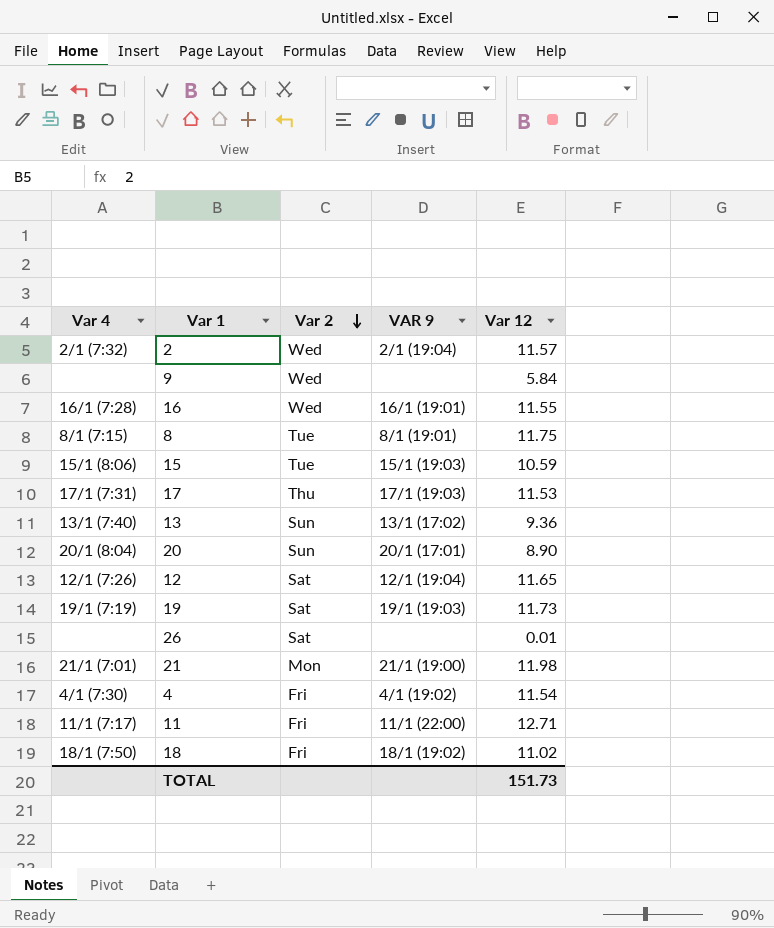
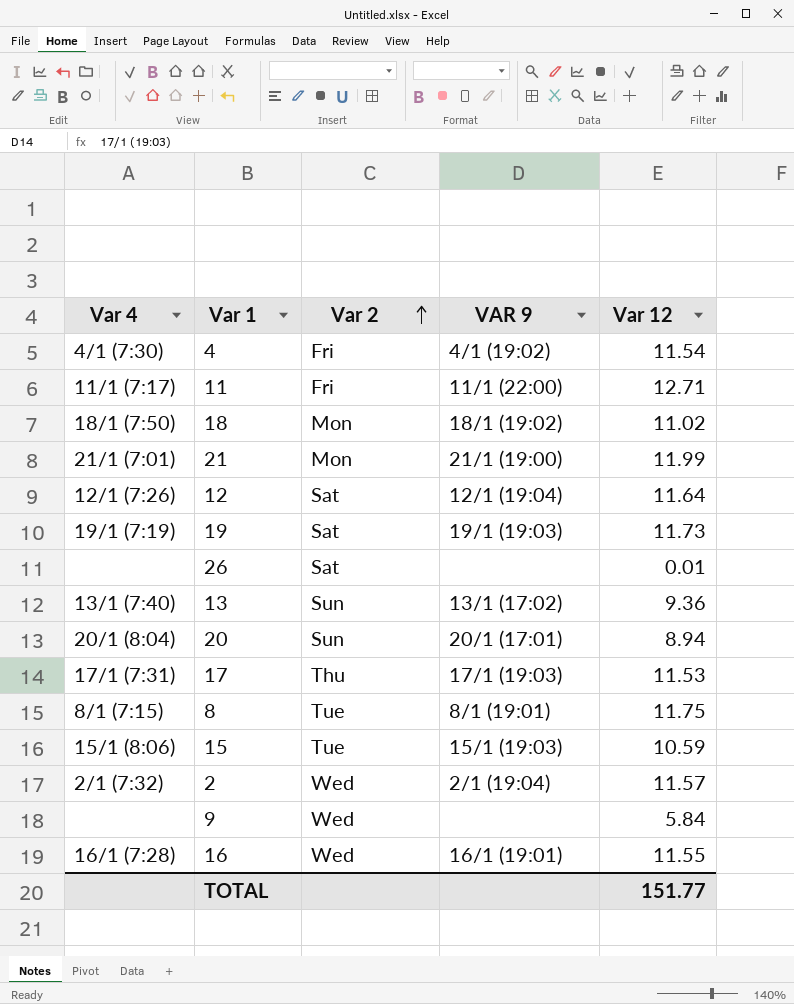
row order: Var 2 descending -> Var 2 ascending
18 | Var 2: Fri -> Mon
21 | Var 12: 11.98 -> 11.99
12 | Var 12: 11.65 -> 11.64
20 | Var 12: 8.90 -> 8.94
TOTAL | Var 12: 151.73 -> 151.77

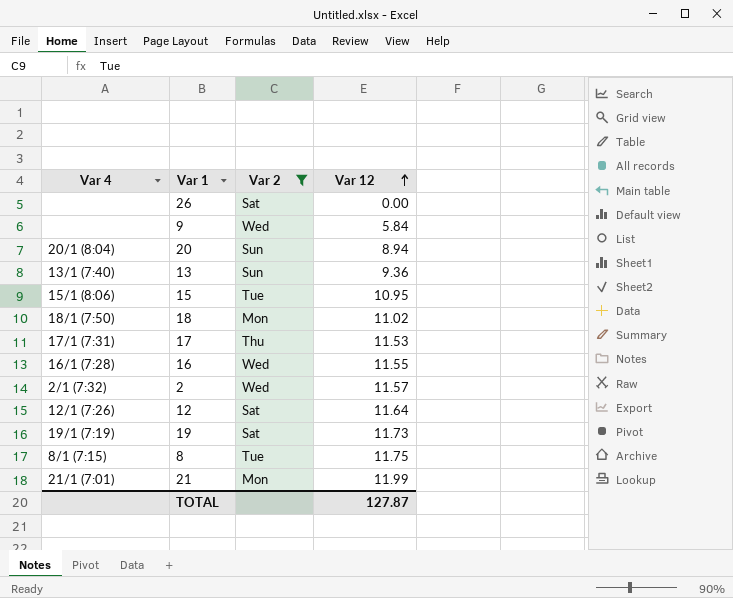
filter: none -> Var 2 != Fri
row order: Var 2 ascending -> Var 12 ascending
column VAR 9 | position: 4 -> none
26 | Var 12: 0.01 -> 0.00
15 | Var 12: 10.59 -> 10.95
TOTAL | Var 12: 151.77 -> 127.87

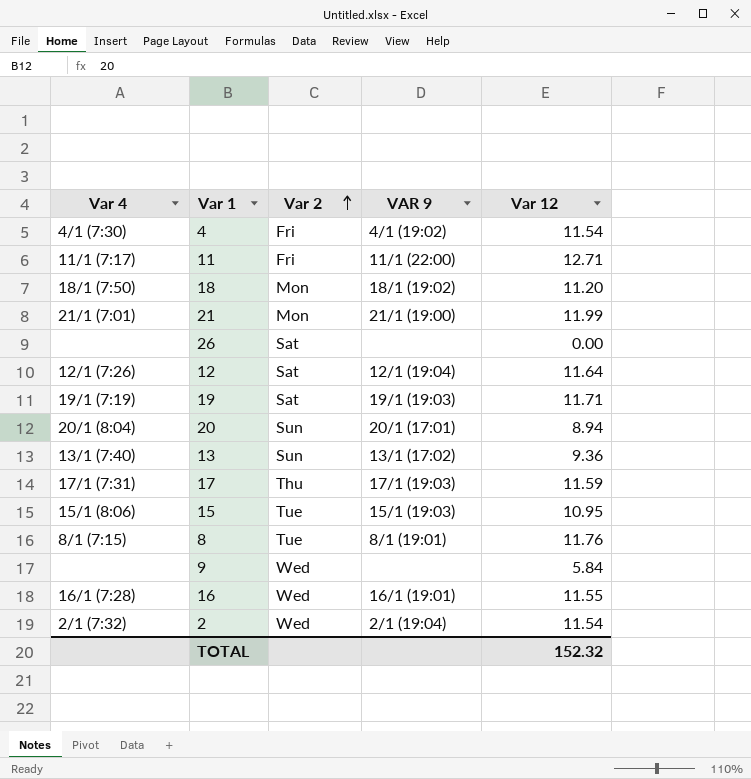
filter: Var 2 != Fri -> none
row order: Var 12 ascending -> Var 2 ascending
column VAR 9 | position: none -> 4
18 | Var 12: 11.02 -> 11.20
19 | Var 12: 11.73 -> 11.71
17 | Var 12: 11.53 -> 11.59
8 | Var 12: 11.75 -> 11.76
2 | Var 12: 11.57 -> 11.54
TOTAL | Var 12: 127.87 -> 152.32

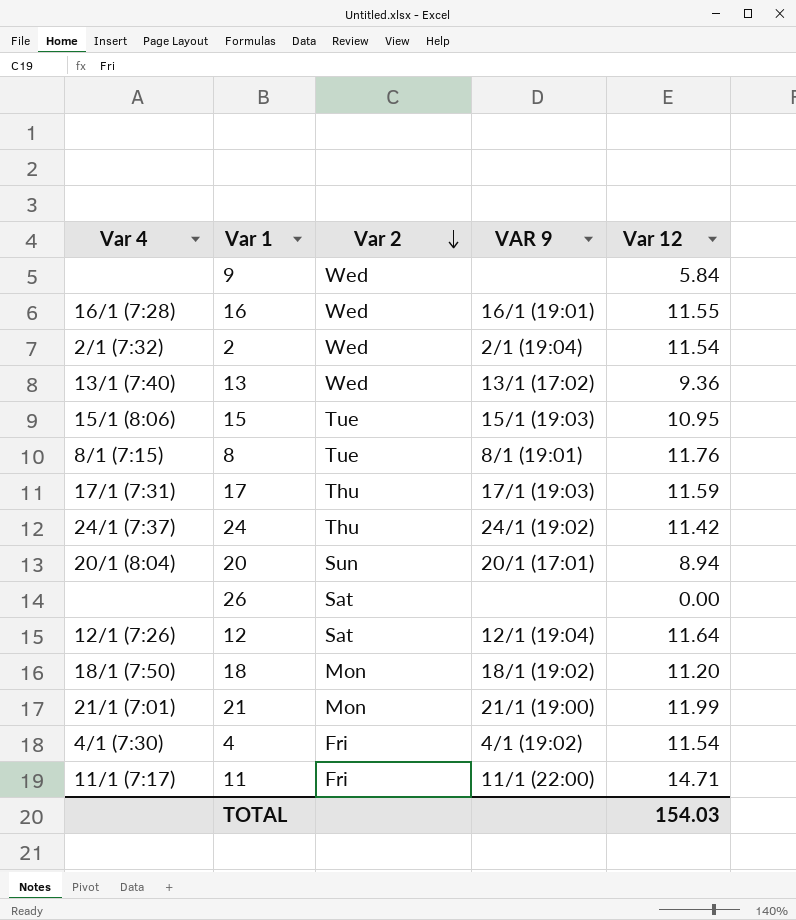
row order: Var 2 ascending -> Var 2 descending
row 19: 19/1 (7:19) | Sat | 19/1 (19:03) | 11.71 -> none
13 | Var 2: Sun -> Wed
row 24: none -> 24/1 (7:37) | Thu | 24/1 (19:02) | 11.42
11 | Var 12: 12.71 -> 14.71
TOTAL | Var 12: 152.32 -> 154.03

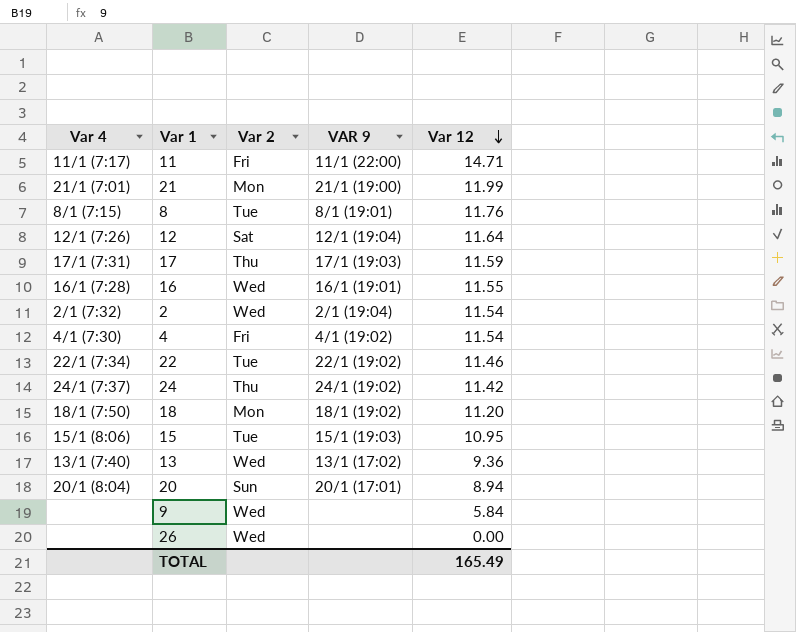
row order: Var 2 descending -> Var 12 descending
row 22: none -> 22/1 (7:34) | Tue | 22/1 (19:02) | 11.46
26 | Var 2: Sat -> Wed
TOTAL | Var 12: 154.03 -> 165.49

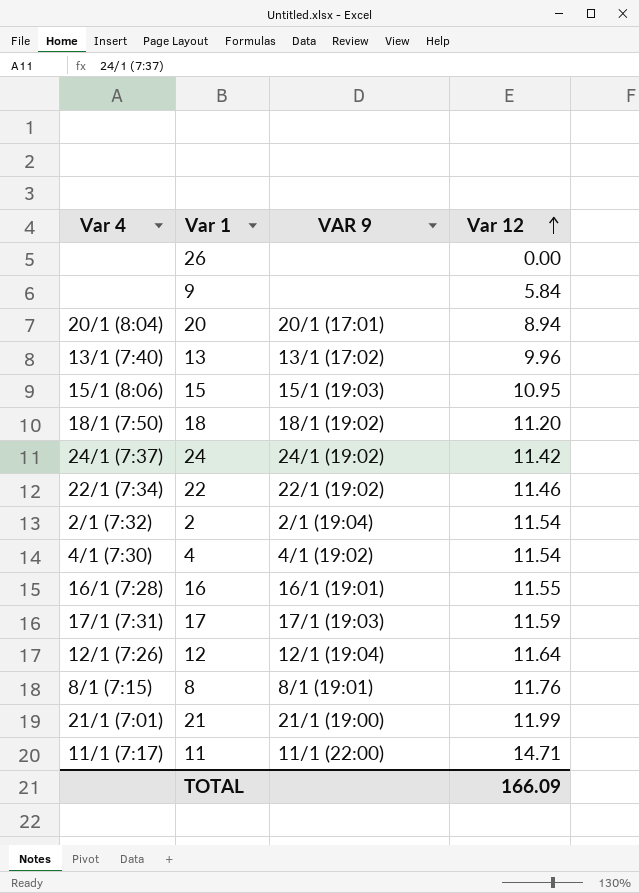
row order: Var 12 descending -> Var 12 ascending
column Var 2 | position: 3 -> none
13 | Var 12: 9.36 -> 9.96
TOTAL | Var 12: 165.49 -> 166.09

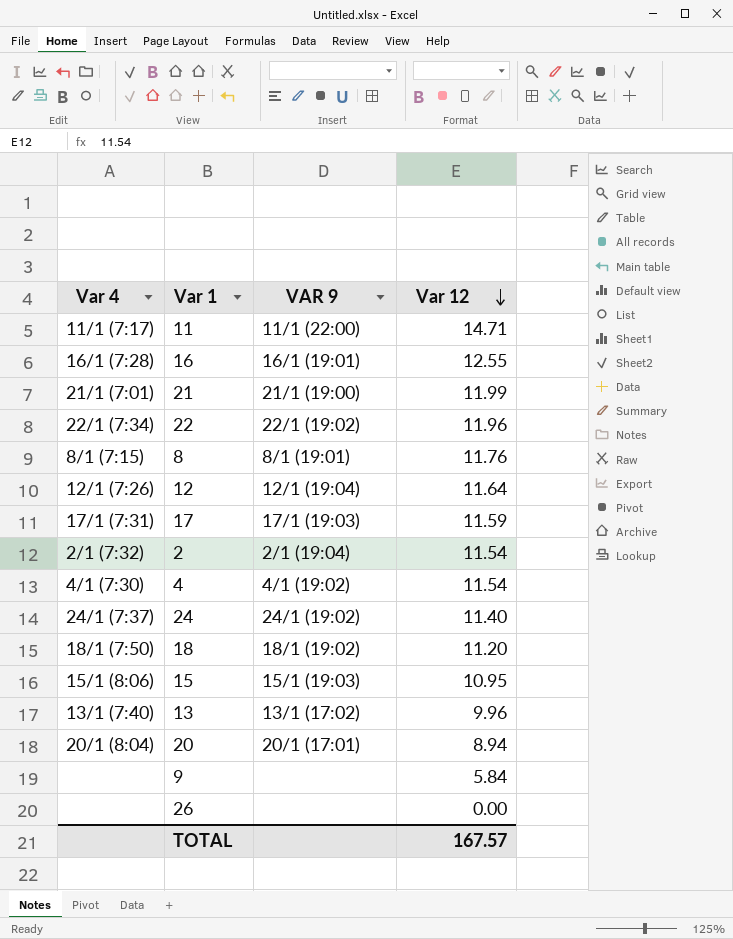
row order: Var 12 ascending -> Var 12 descending
16 | Var 12: 11.55 -> 12.55
22 | Var 12: 11.46 -> 11.96
24 | Var 12: 11.42 -> 11.40
TOTAL | Var 12: 166.09 -> 167.57

